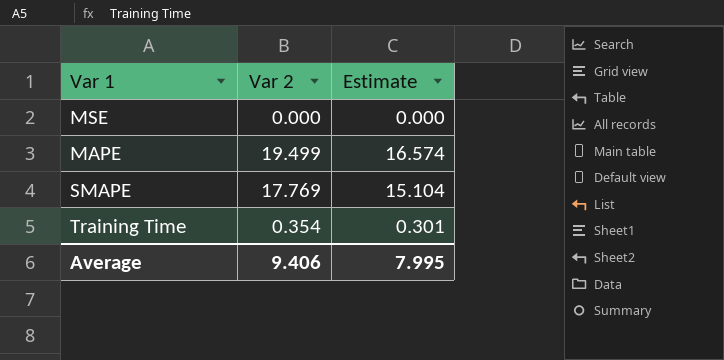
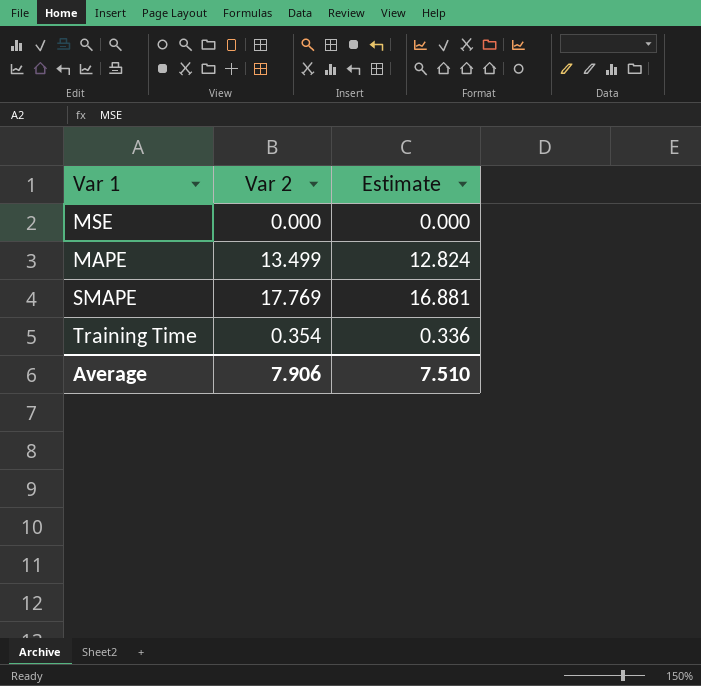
column Estimate | formula: [Var 2] * 0.85 -> [Var 2] * 0.95
MAPE | Var 2: 19.499 -> 13.499
Average | Var 2: 9.406 -> 7.906
Average | Estimate: 7.995 -> 7.510

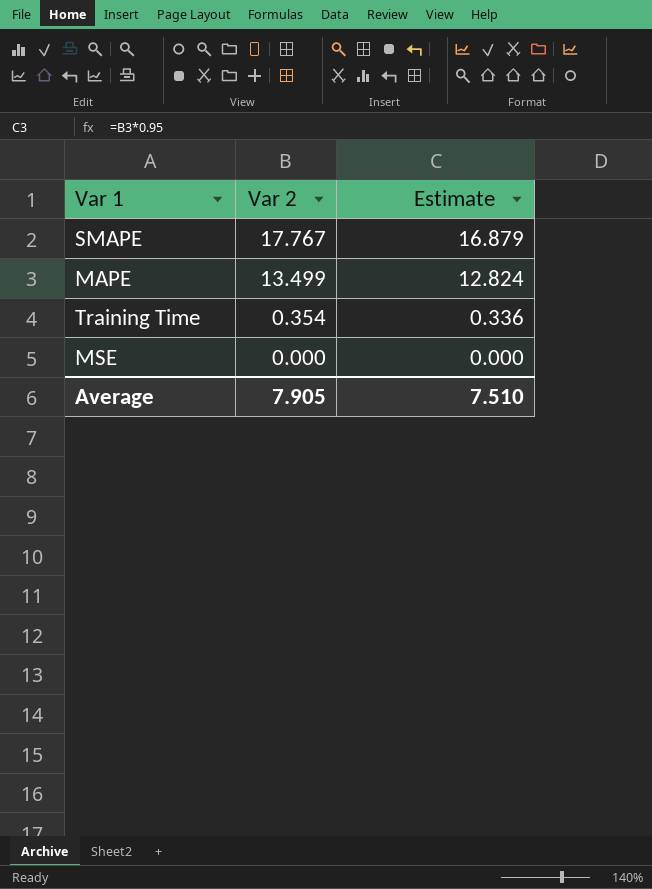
row order: none -> Var 2 descending
SMAPE | Var 2: 17.769 -> 17.767
SMAPE | Estimate: 16.881 -> 16.879
Average | Var 2: 7.906 -> 7.905

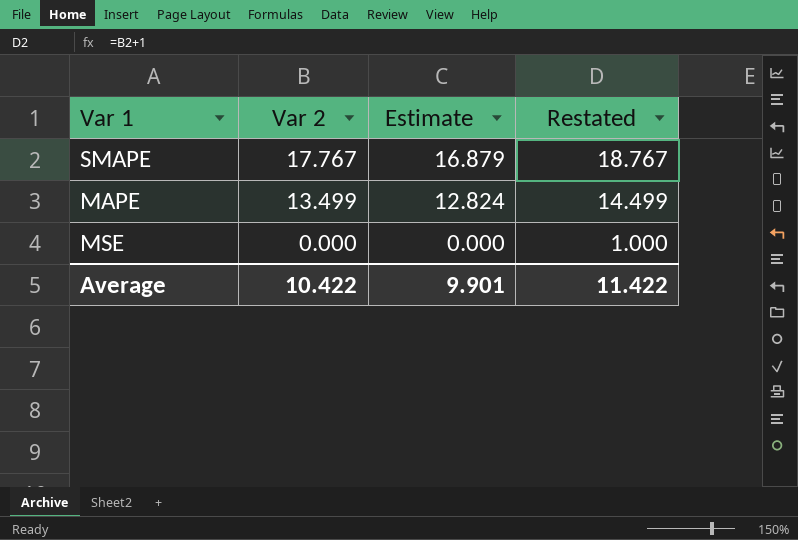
column Restated | formula: none -> [Var 2] + 1
row Training Time: 0.354 | 0.336 -> none
Average | Var 2: 7.905 -> 10.422
Average | Estimate: 7.510 -> 9.901

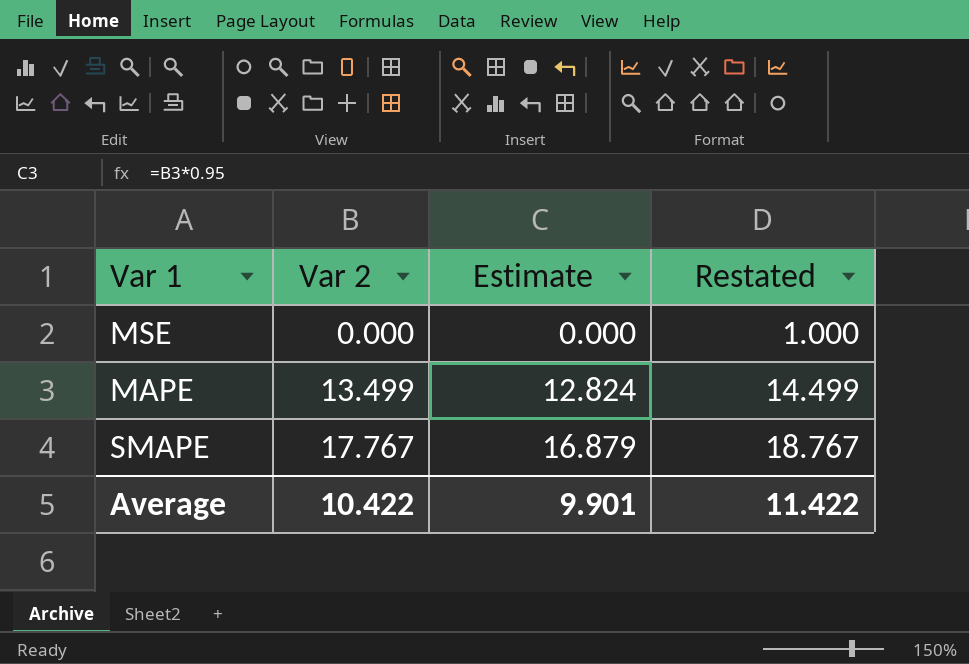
row order: Var 2 descending -> Var 2 ascending

